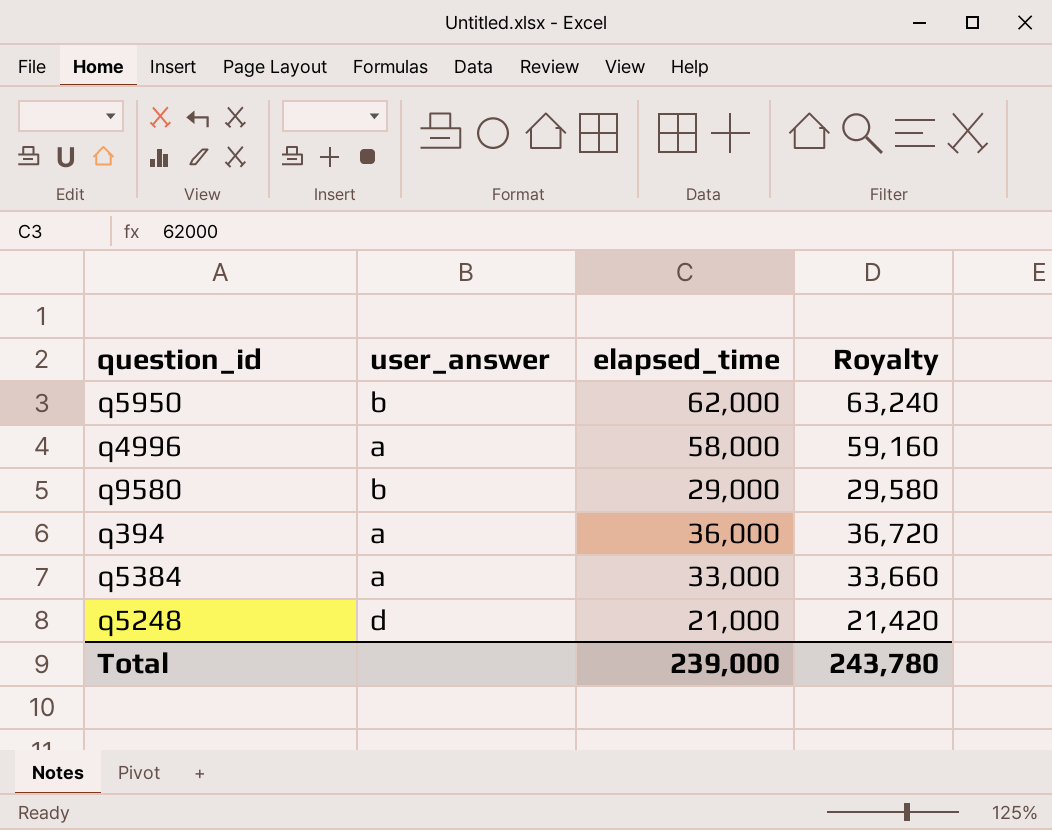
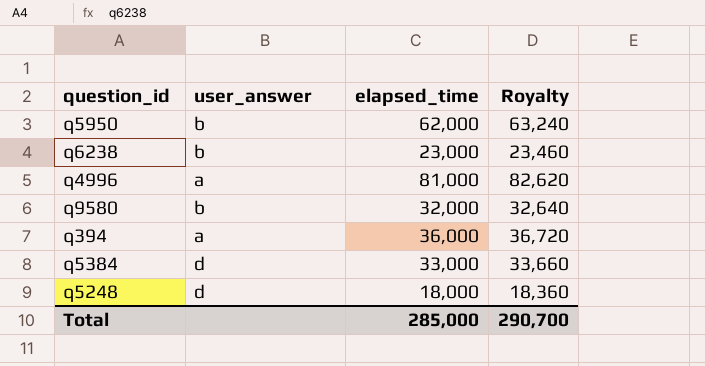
row q6238: none -> b | 23,000 | 23,460
q4996 | elapsed_time: 58,000 -> 81,000
q4996 | Royalty: 59,160 -> 82,620
q9580 | elapsed_time: 29,000 -> 32,000
q9580 | Royalty: 29,580 -> 32,640
q5384 | user_answer: a -> d
q5248 | elapsed_time: 21,000 -> 18,000
q5248 | Royalty: 21,420 -> 18,360
Total | elapsed_time: 239,000 -> 285,000
Total | Royalty: 243,780 -> 290,700

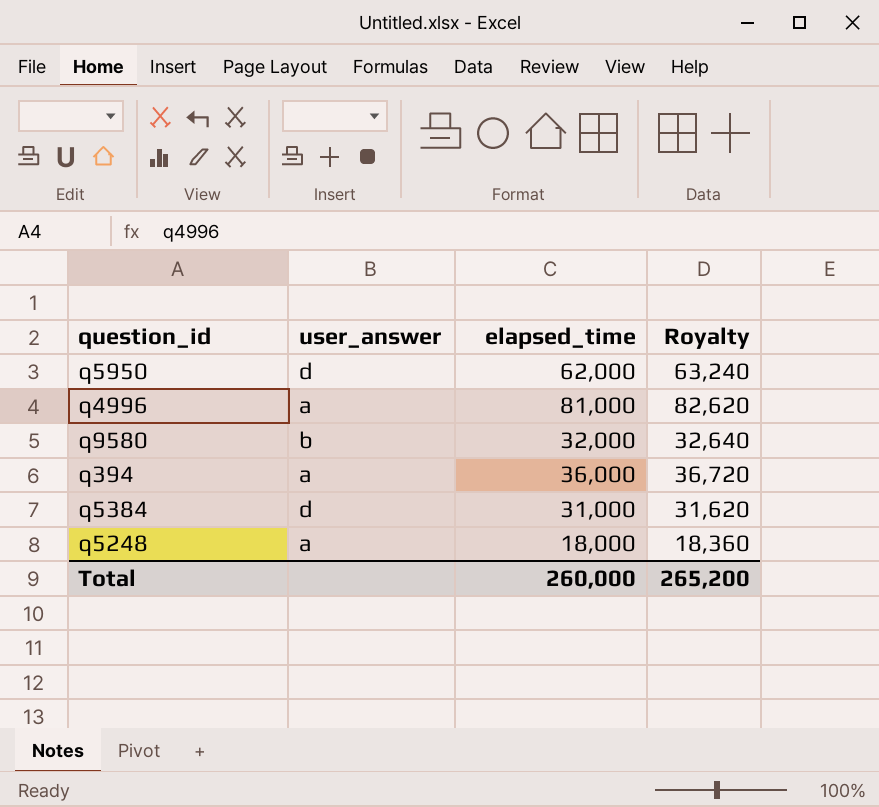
row q6238: b | 23,000 | 23,460 -> none
q5950 | user_answer: b -> d
q5384 | elapsed_time: 33,000 -> 31,000
q5384 | Royalty: 33,660 -> 31,620
q5248 | user_answer: d -> a
Total | elapsed_time: 285,000 -> 260,000
Total | Royalty: 290,700 -> 265,200

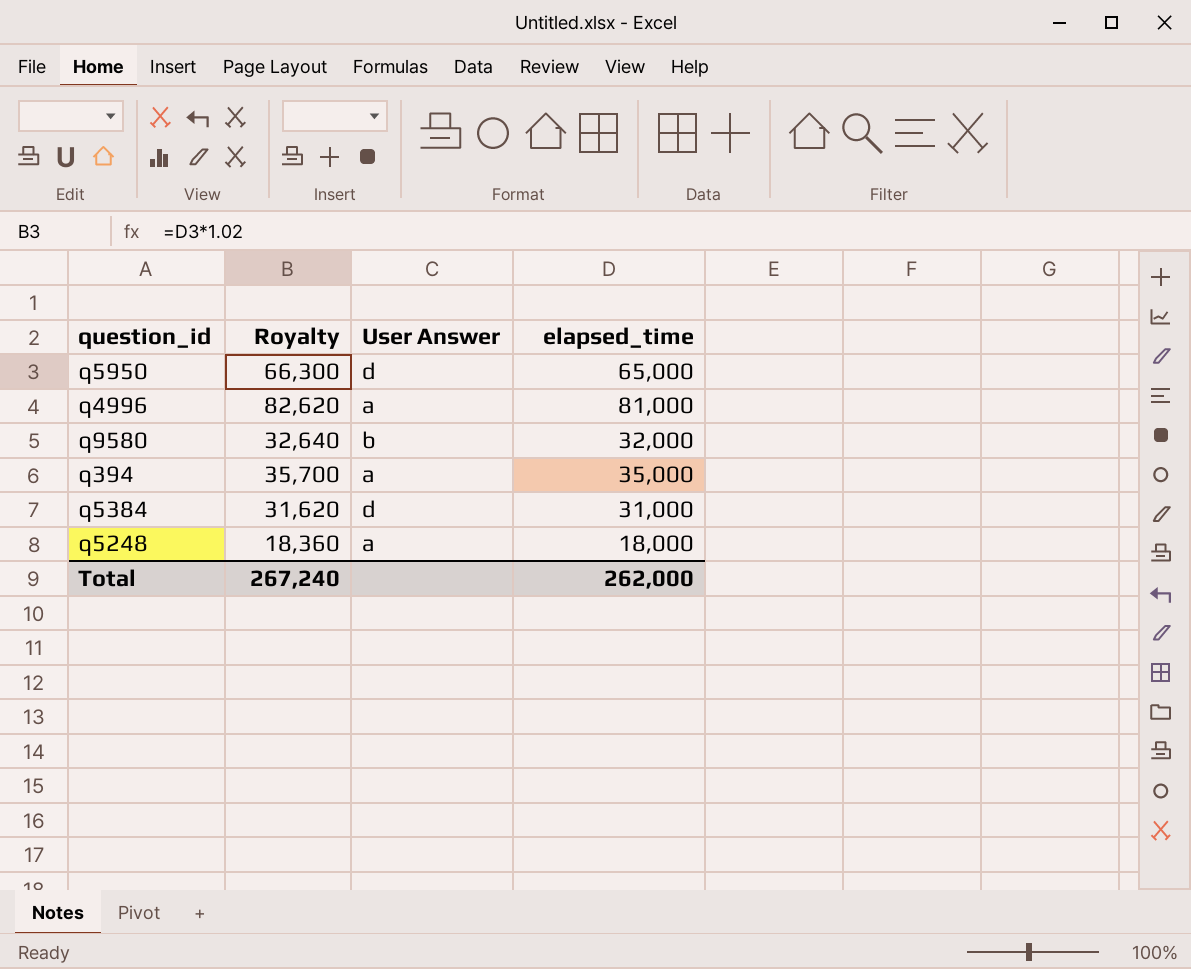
column Royalty | position: 4 -> 2
column name: user_answer -> User Answer
q5950 | Royalty: 63,240 -> 66,300
q5950 | elapsed_time: 62,000 -> 65,000
q394 | Royalty: 36,720 -> 35,700
q394 | elapsed_time: 36,000 -> 35,000
Total | Royalty: 265,200 -> 267,240
Total | elapsed_time: 260,000 -> 262,000

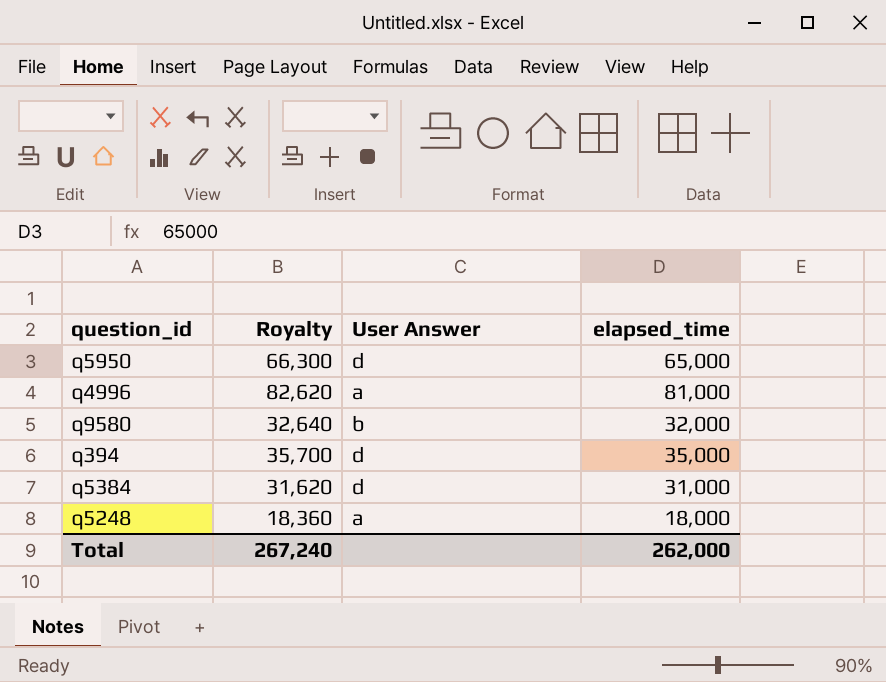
q394 | User Answer: a -> d

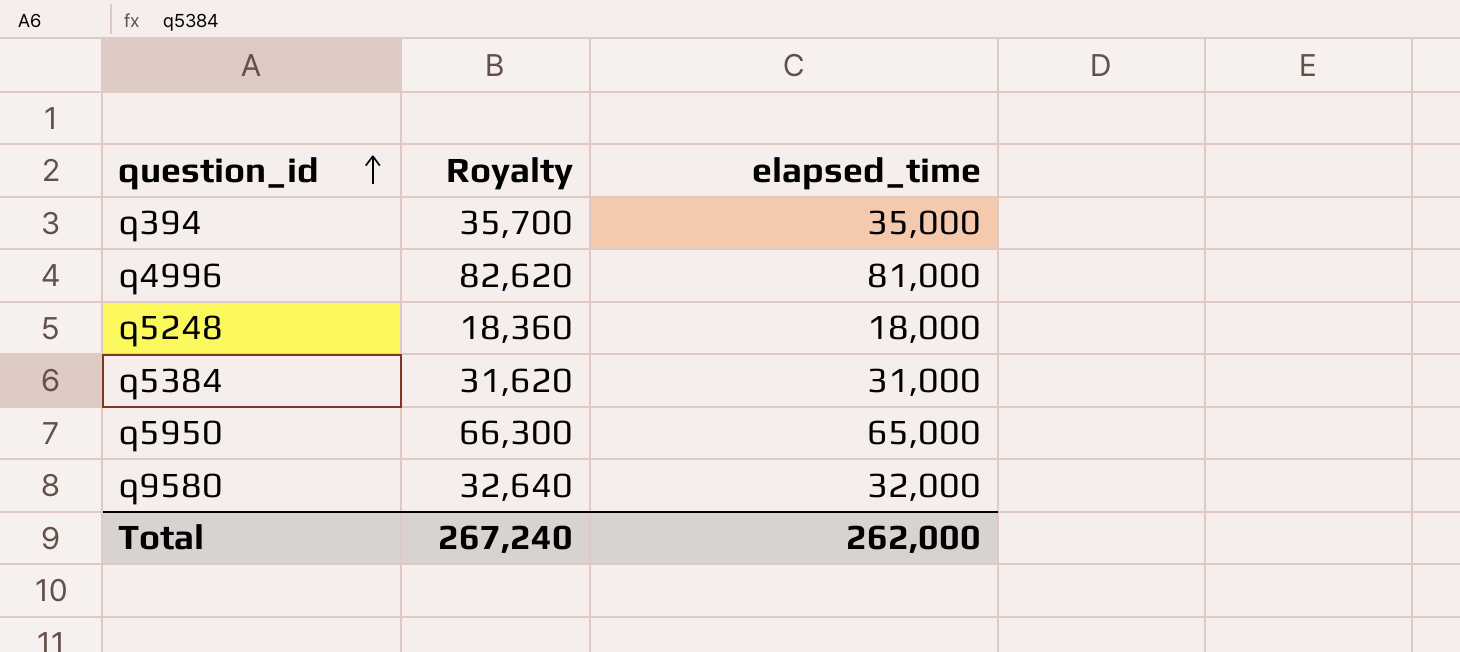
row order: none -> question_id ascending
column User Answer | position: 3 -> none

